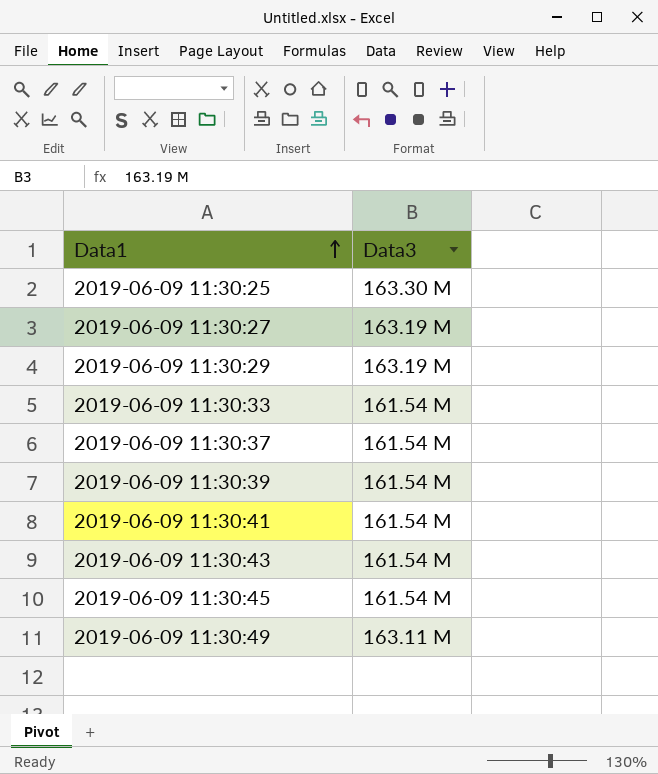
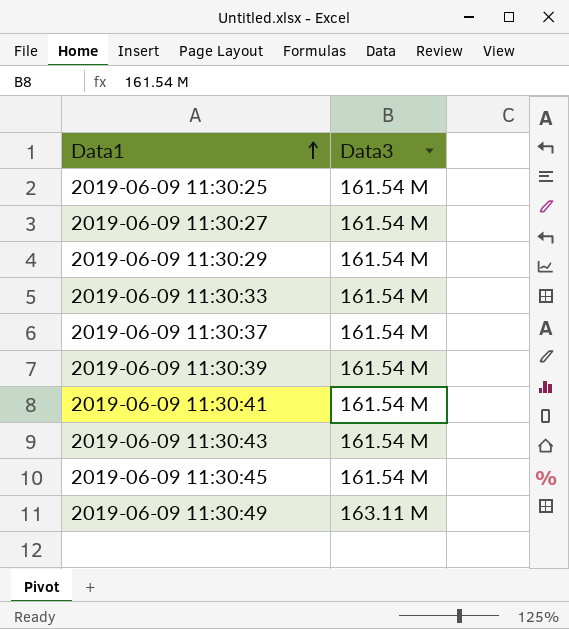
2019-06-09 11:30:25 | Data3: 163.30 M -> 161.54 M
2019-06-09 11:30:27 | Data3: 163.19 M -> 161.54 M
2019-06-09 11:30:29 | Data3: 163.19 M -> 161.54 M

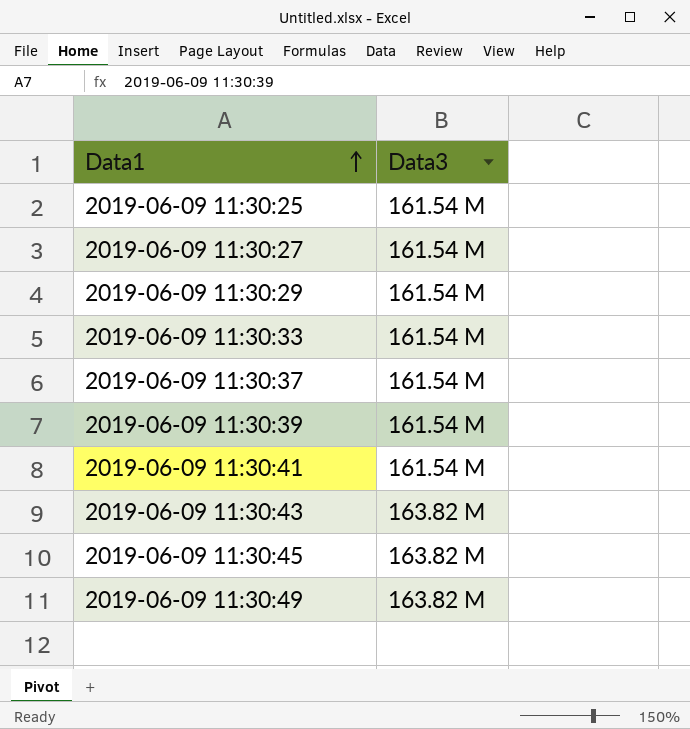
2019-06-09 11:30:43 | Data3: 161.54 M -> 163.82 M
2019-06-09 11:30:45 | Data3: 161.54 M -> 163.82 M
2019-06-09 11:30:49 | Data3: 163.11 M -> 163.82 M

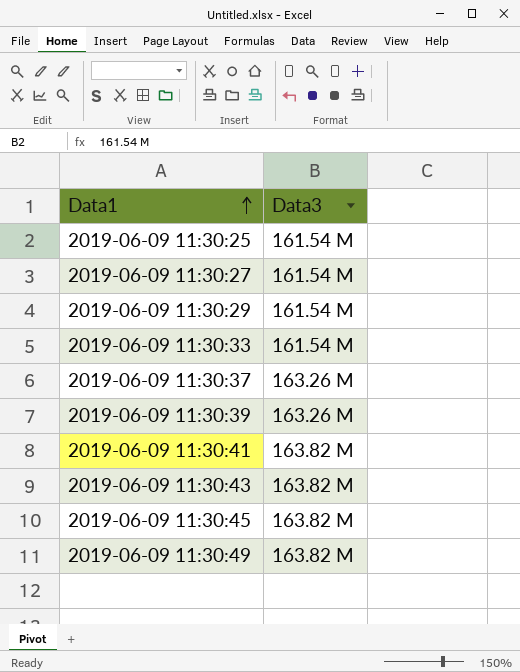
2019-06-09 11:30:37 | Data3: 161.54 M -> 163.26 M
2019-06-09 11:30:39 | Data3: 161.54 M -> 163.26 M
2019-06-09 11:30:41 | Data3: 161.54 M -> 163.82 M

